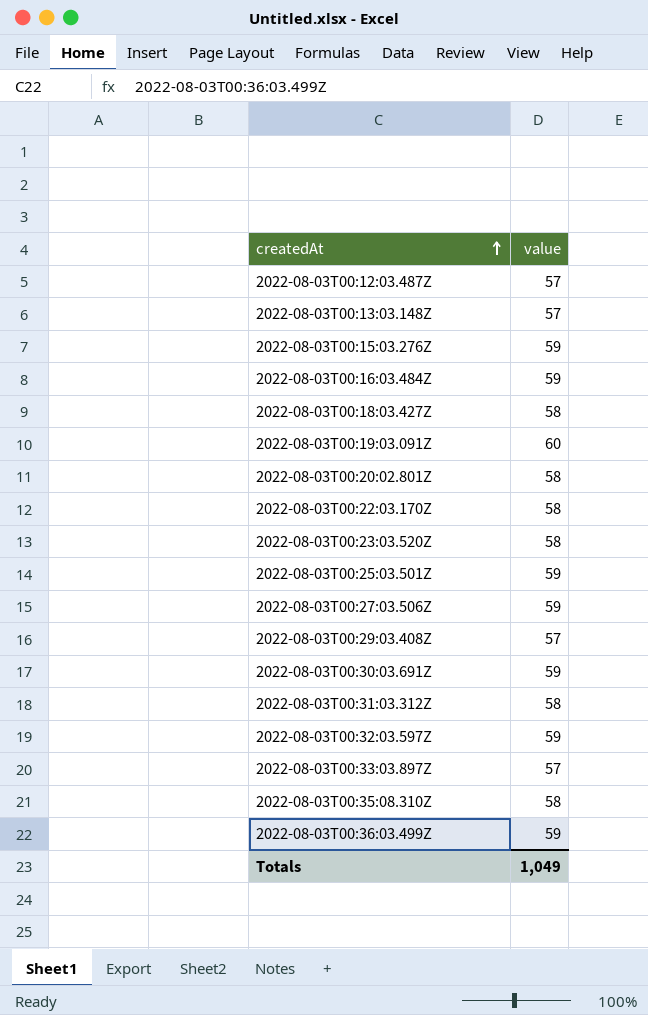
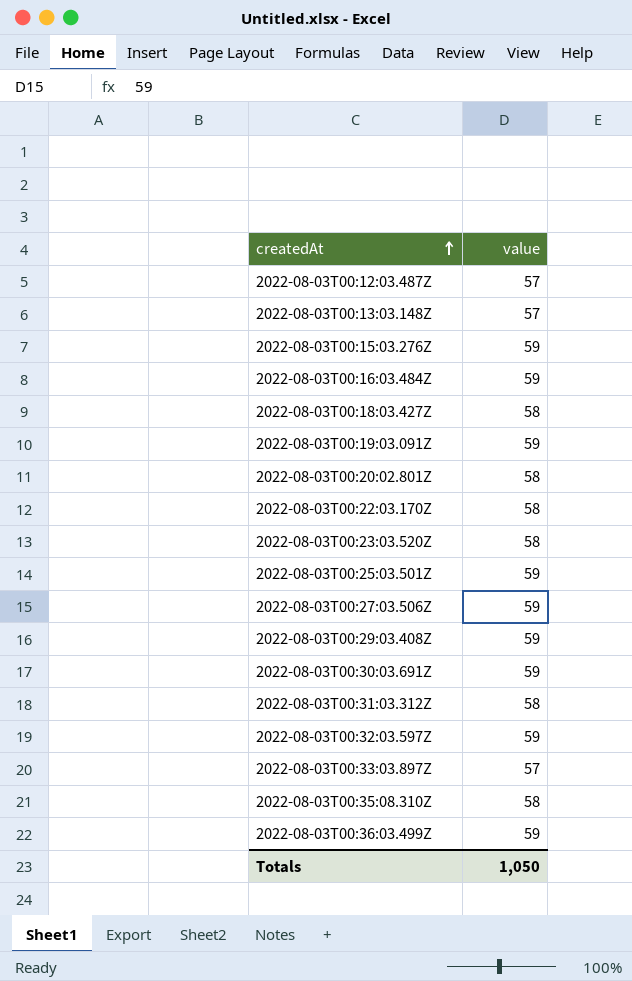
2022-08-03T00:19:03.091Z | value: 60 -> 59
2022-08-03T00:29:03.408Z | value: 57 -> 59
Totals | value: 1,049 -> 1,050

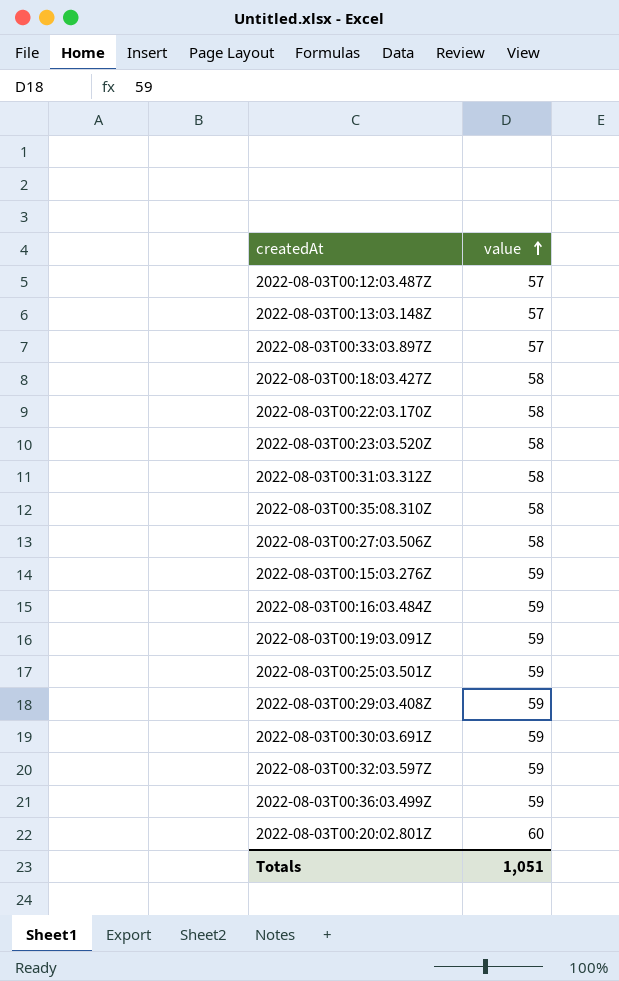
row order: createdAt ascending -> value ascending
2022-08-03T00:27:03.506Z | value: 59 -> 58
2022-08-03T00:20:02.801Z | value: 58 -> 60
Totals | value: 1,050 -> 1,051

